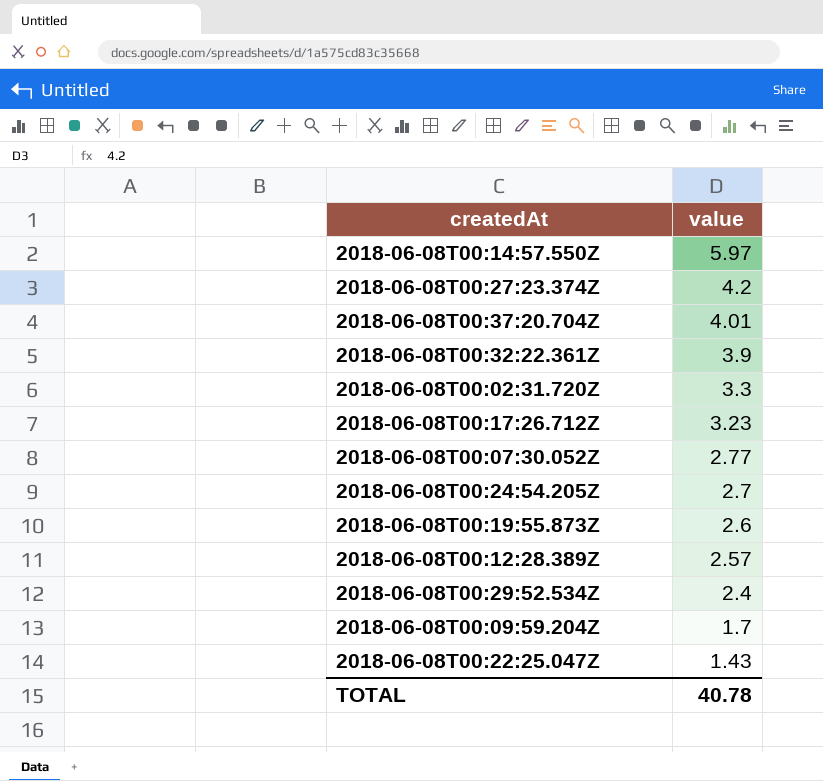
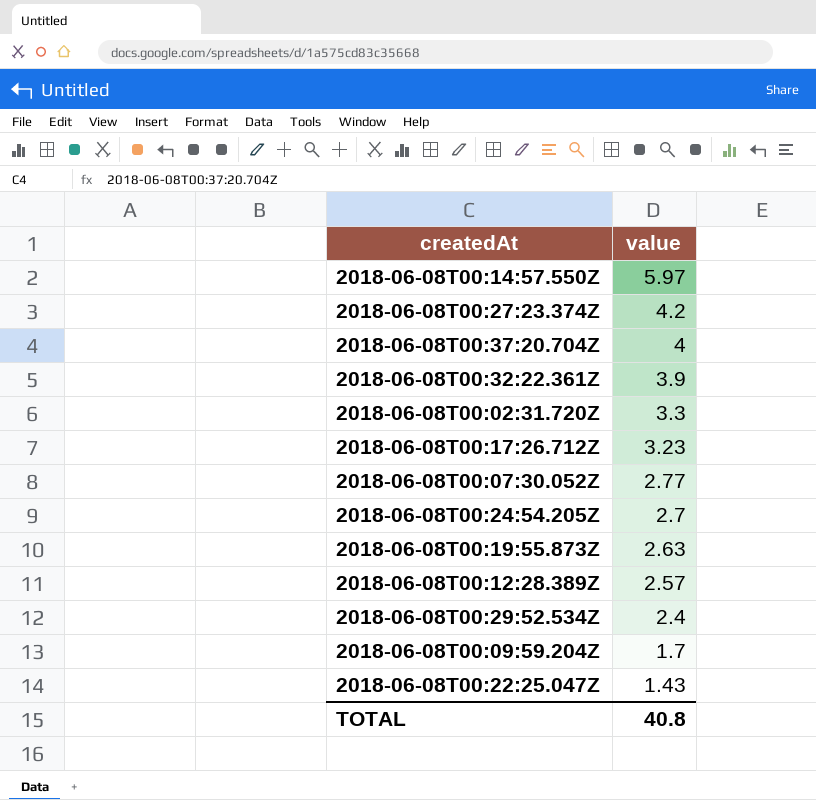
2018-06-08T00:37:20.704Z | value: 4.01 -> 4
2018-06-08T00:19:55.873Z | value: 2.6 -> 2.63
TOTAL | value: 40.78 -> 40.8

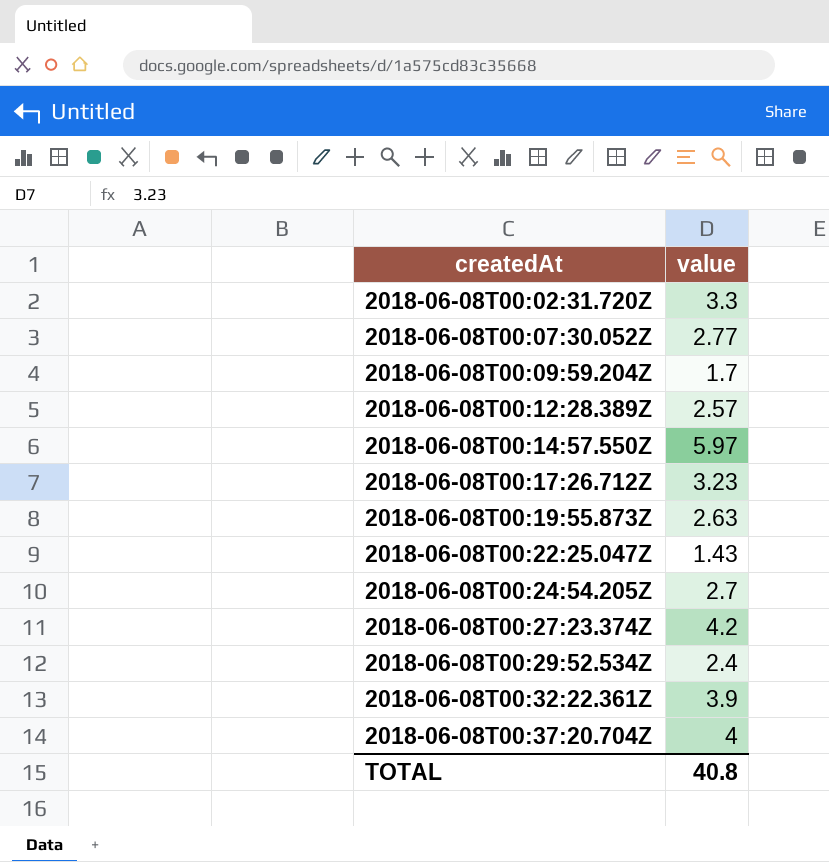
row order: value descending -> createdAt ascending

